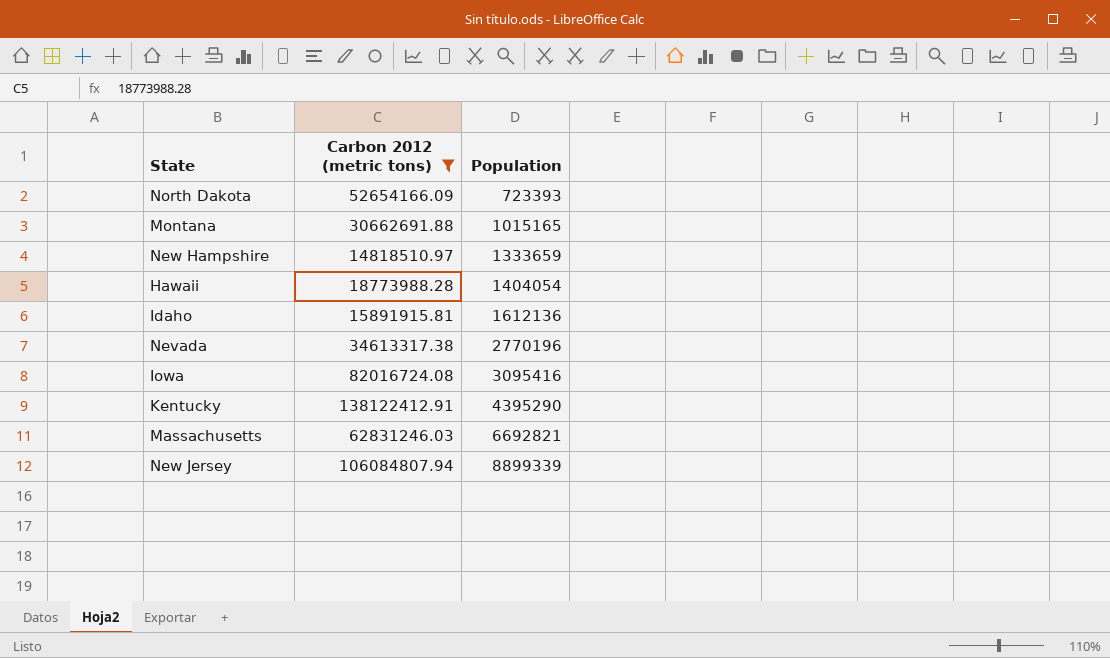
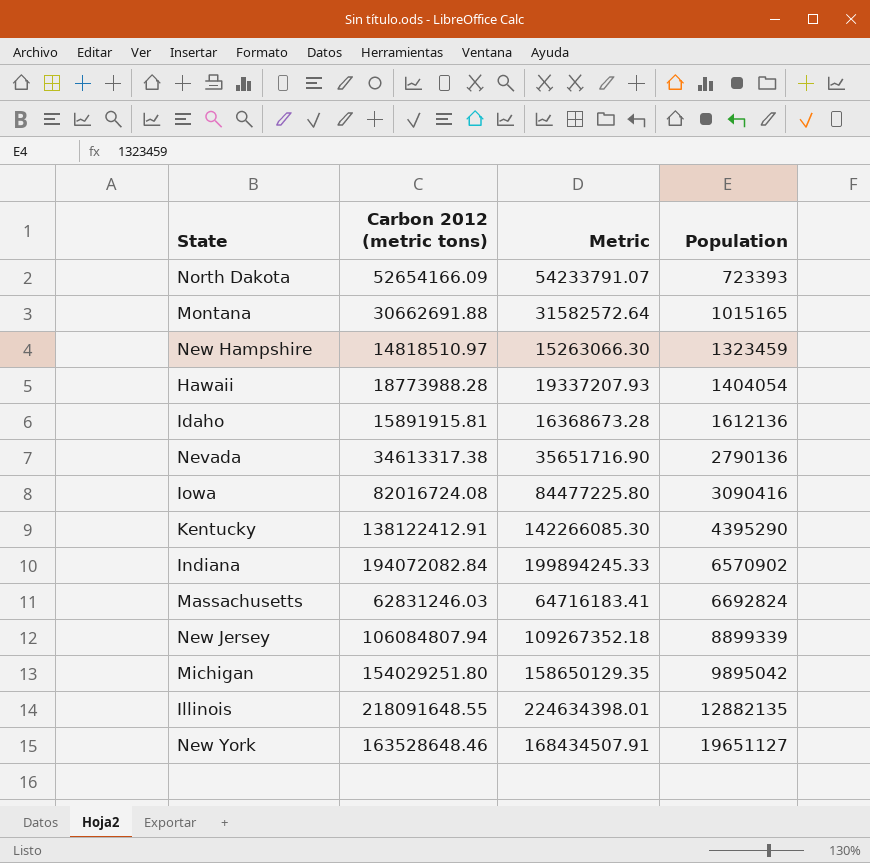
filter: Carbon 2012 (metric tons) <= 138122412.91 -> none
column Metric | formula: none -> [Carbon 2012 (metric tons)] * 1.03
New Hampshire | Population: 1333659 -> 1323459
Nevada | Population: 2770196 -> 2790136
Iowa | Population: 3095416 -> 3090416
Massachusetts | Population: 6692821 -> 6692824

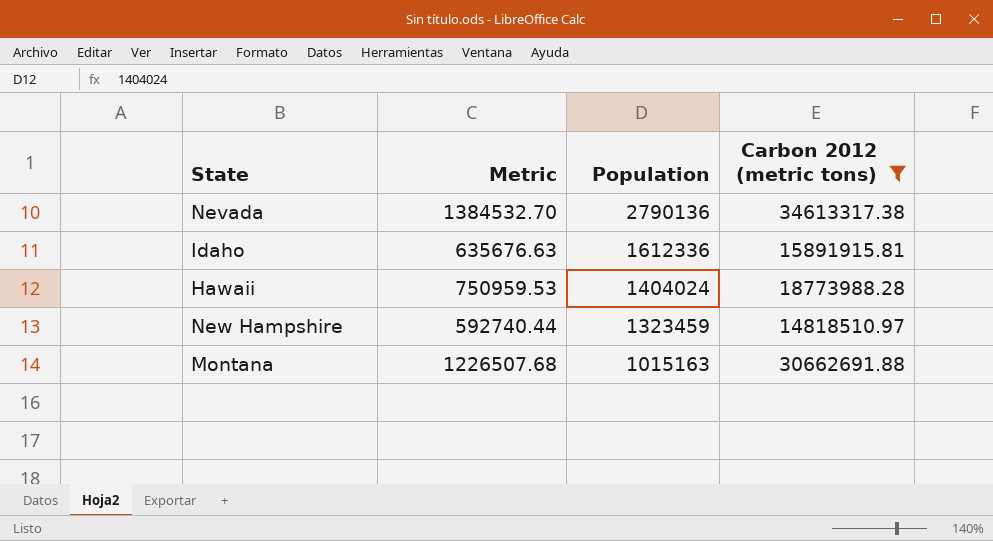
filter: none -> Carbon 2012 (metric tons) <= 34613317.38
row order: Population ascending -> Population descending
column Metric | formula: [Carbon 2012 (metric tons)] * 1.03 -> [Carbon 2012 (metric tons)] * 0.04
column Carbon 2012 (metric tons) | position: 2 -> 4
Idaho | Population: 1612136 -> 1612336
Hawaii | Population: 1404054 -> 1404024
Montana | Population: 1015165 -> 1015163

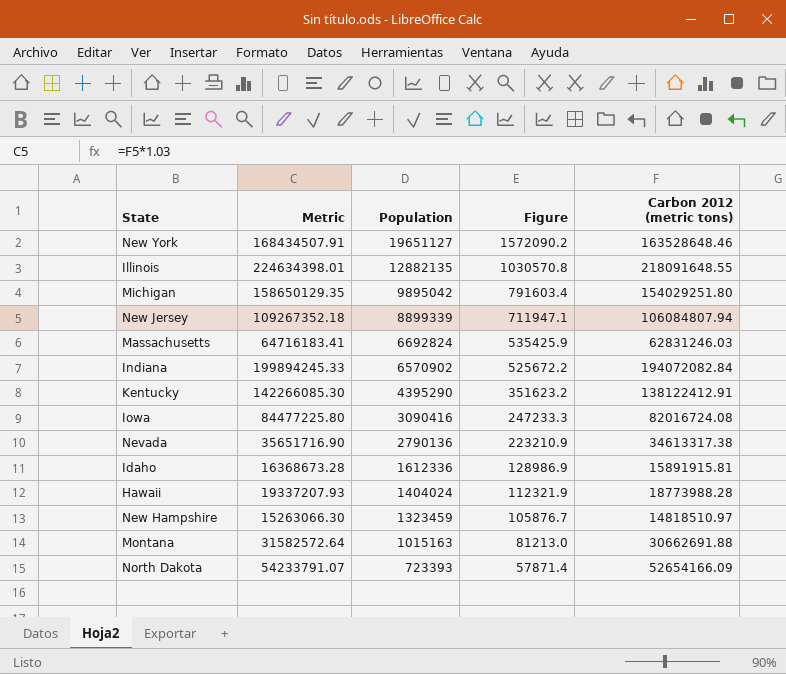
filter: Carbon 2012 (metric tons) <= 34613317.38 -> none
column Metric | formula: [Carbon 2012 (metric tons)] * 0.04 -> [Carbon 2012 (metric tons)] * 1.03
column Figure | formula: none -> [Population] * 0.08

